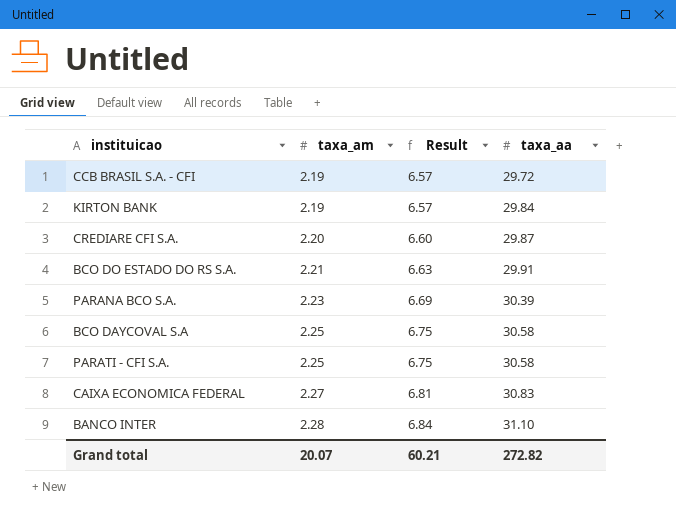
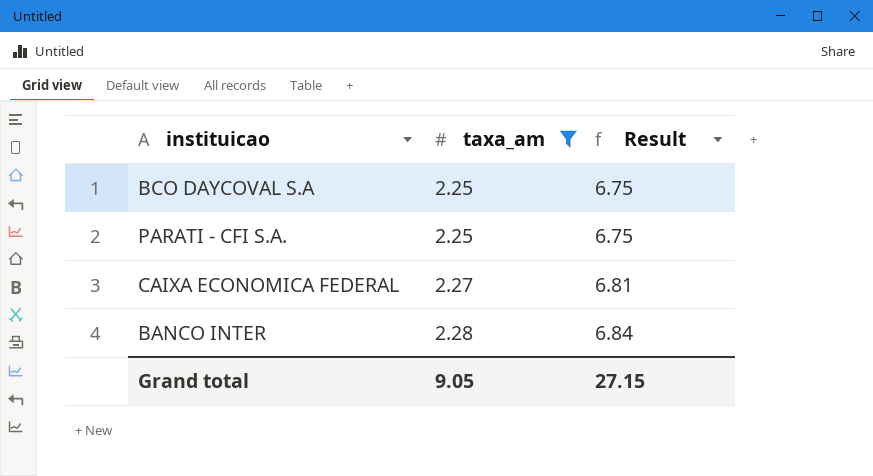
filter: none -> taxa_am >= 2.25
column taxa_aa | position: 4 -> none
Grand total | taxa_am: 20.07 -> 9.05
Grand total | Result: 60.21 -> 27.15

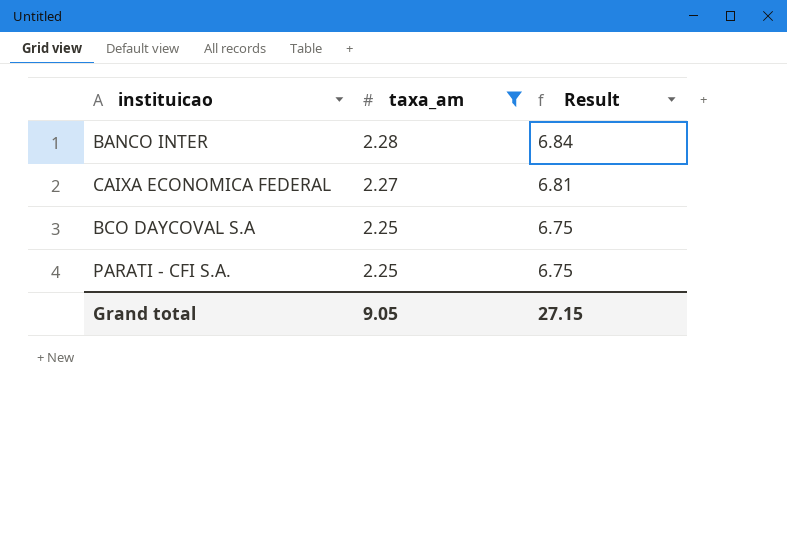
row order: taxa_am ascending -> taxa_am descending

